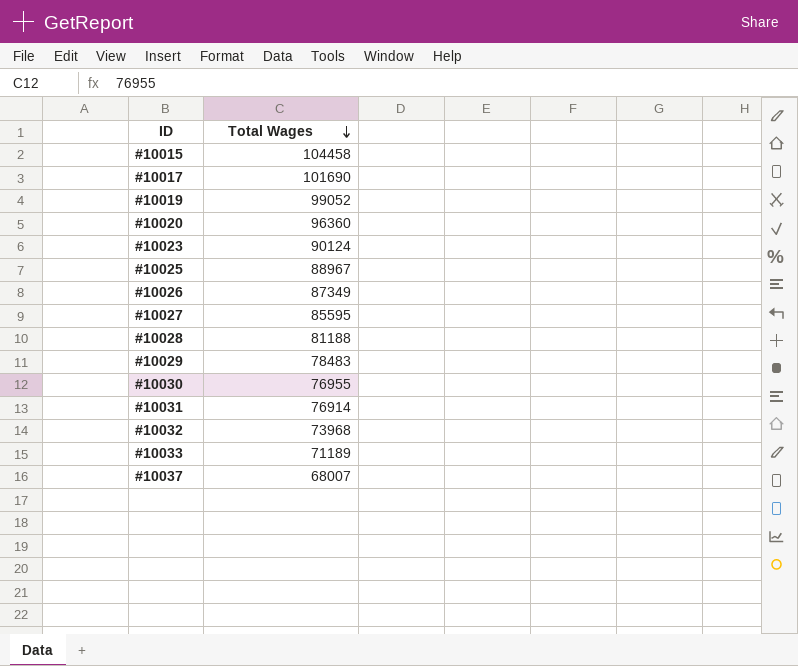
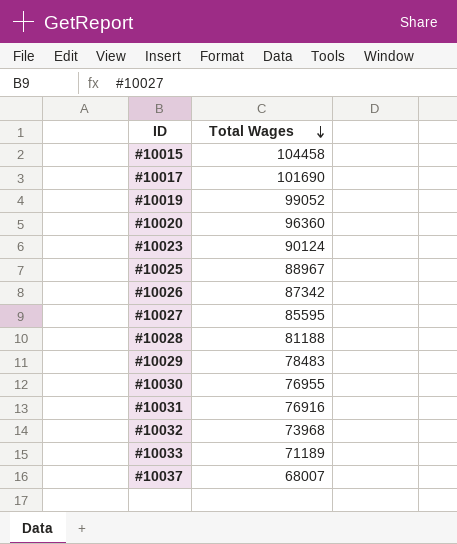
#10026 | Total Wages: 87349 -> 87342
#10031 | Total Wages: 76914 -> 76916

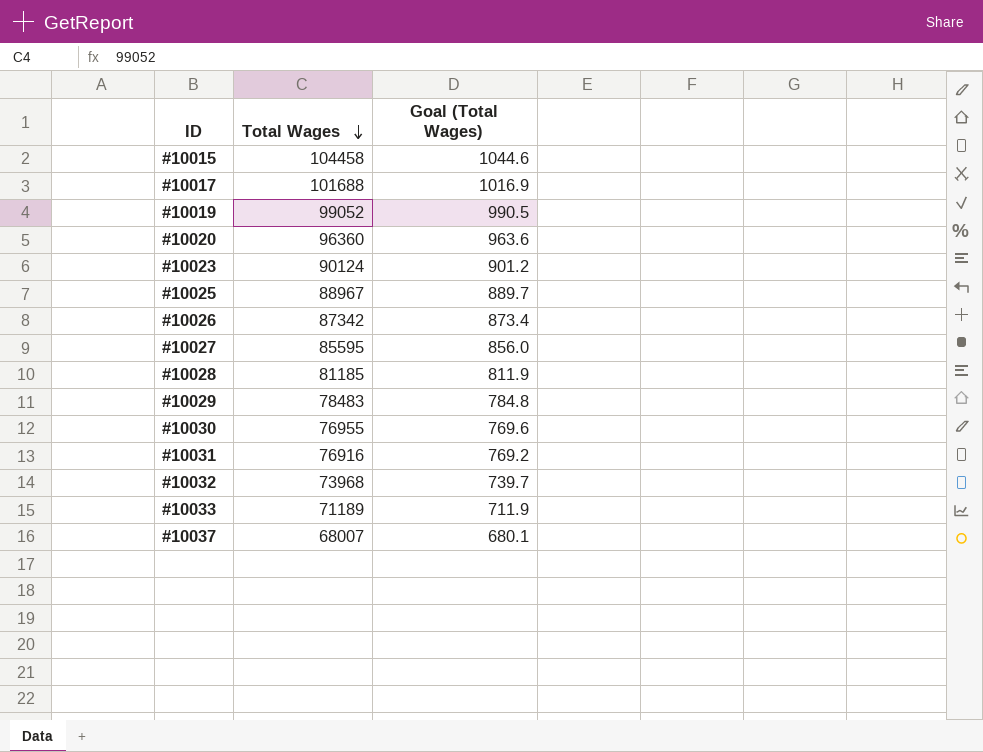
column Goal (Total Wages) | formula: none -> [Total Wages] * 0.01
#10017 | Total Wages: 101690 -> 101688
#10028 | Total Wages: 81188 -> 81185

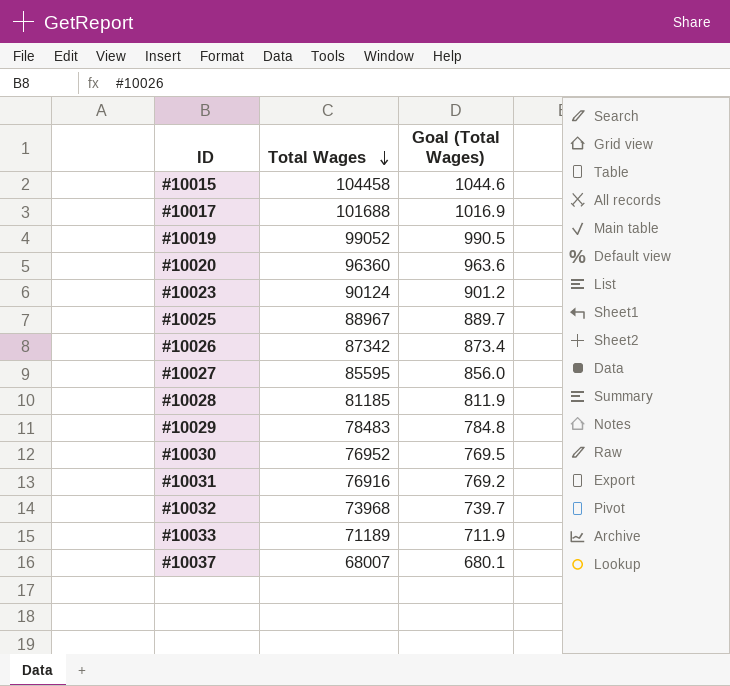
#10030 | Total Wages: 76955 -> 76952
#10030 | Goal (Total Wages): 769.6 -> 769.5

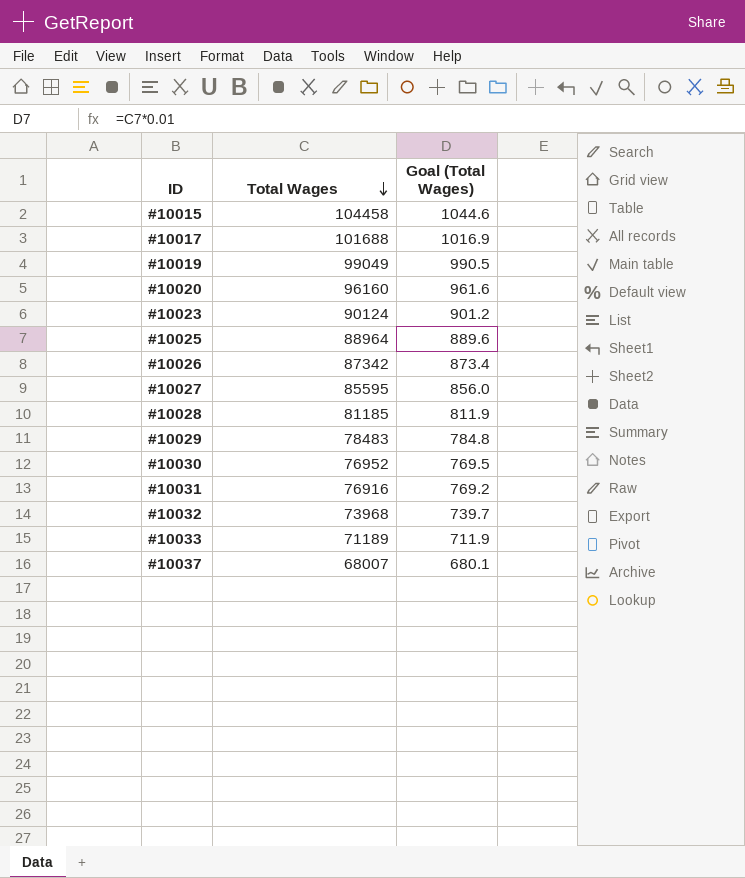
#10019 | Total Wages: 99052 -> 99049
#10020 | Total Wages: 96360 -> 96160
#10020 | Goal (Total Wages): 963.6 -> 961.6
#10025 | Total Wages: 88967 -> 88964
#10025 | Goal (Total Wages): 889.7 -> 889.6

